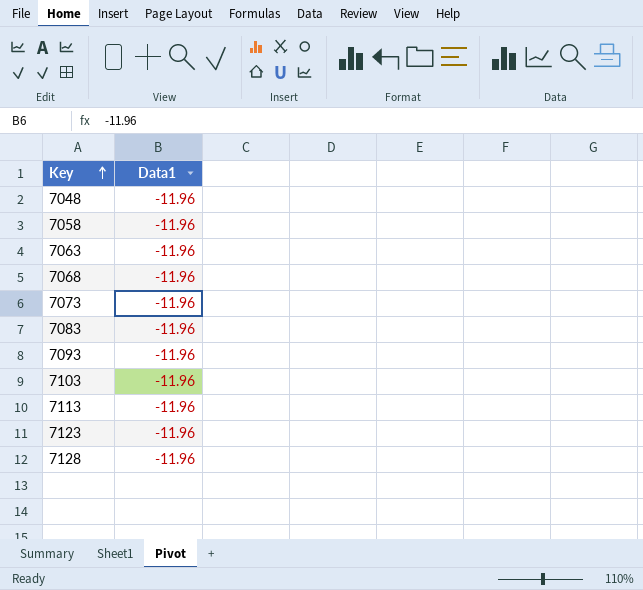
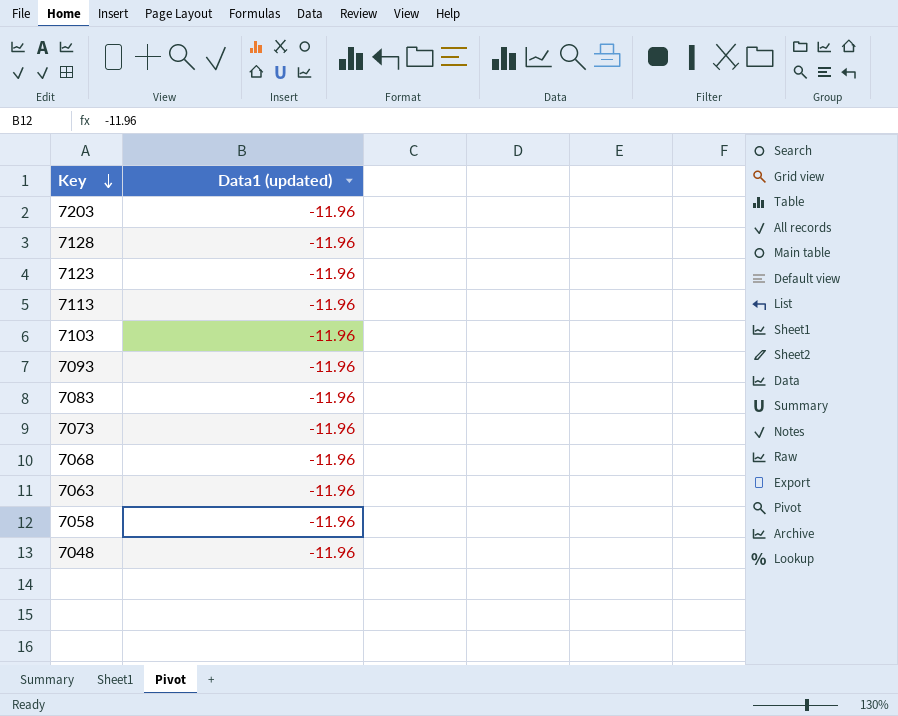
row order: Key ascending -> Key descending
column name: Data1 -> Data1 (updated)
row 7203: none -> -11.96

